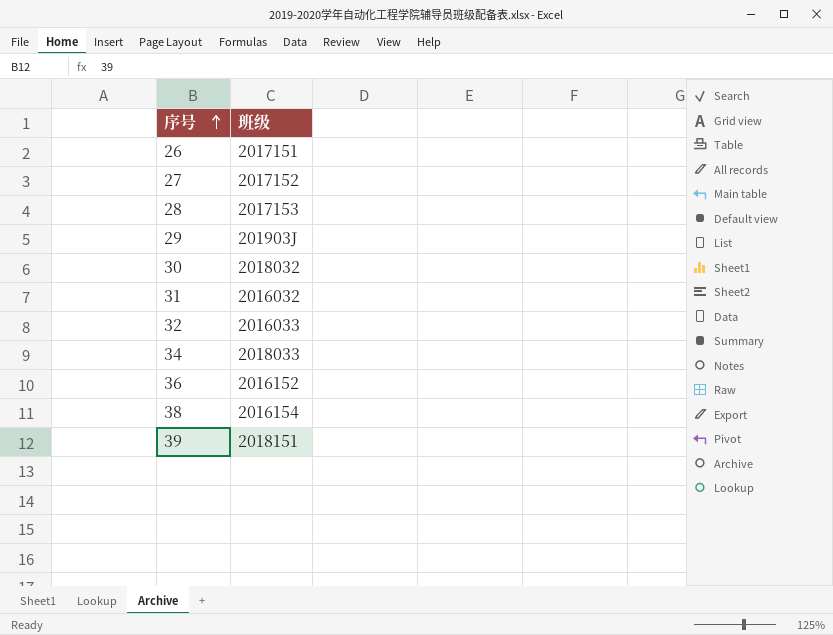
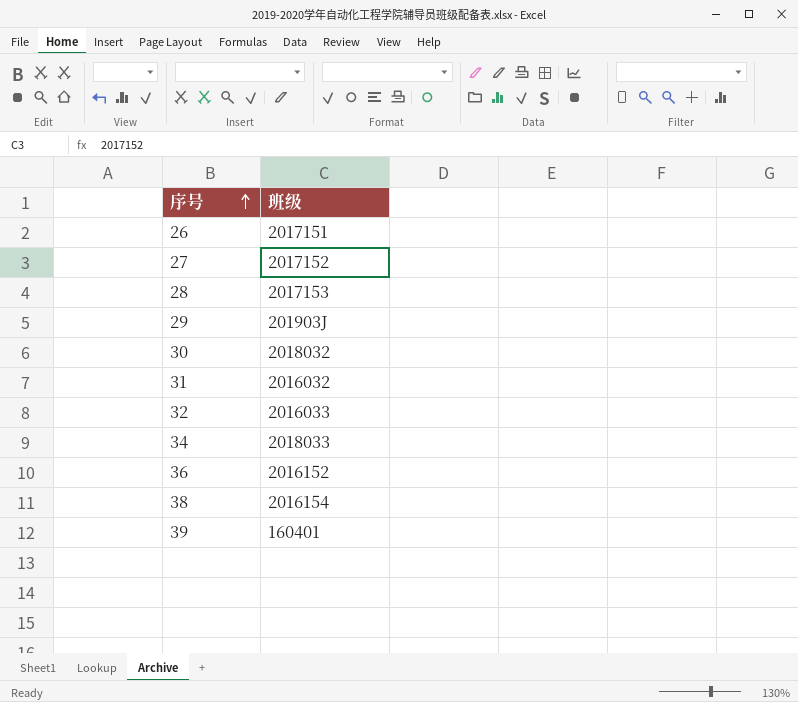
39 | 班级: 2018151 -> 160401

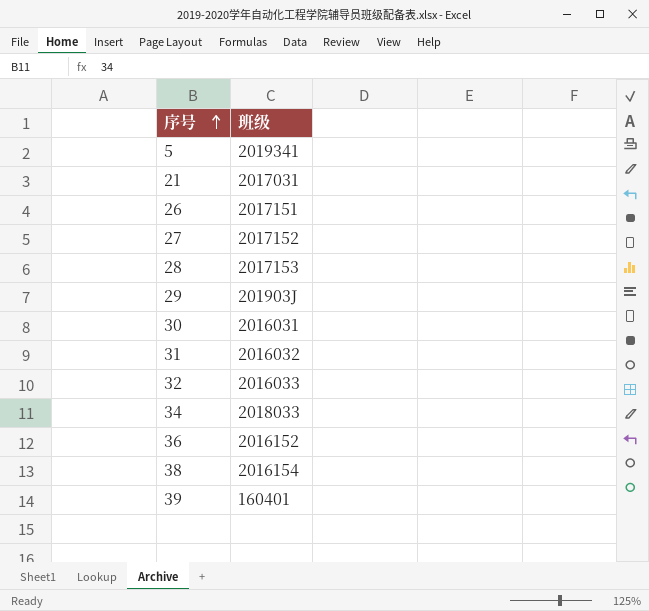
row 5: none -> 2019341
row 21: none -> 2017031
30 | 班级: 2018032 -> 2016031

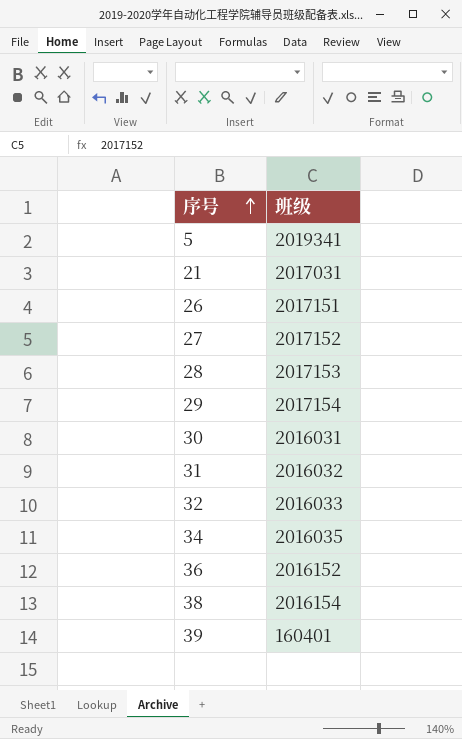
29 | 班级: 201903J -> 2017154
34 | 班级: 2018033 -> 2016035

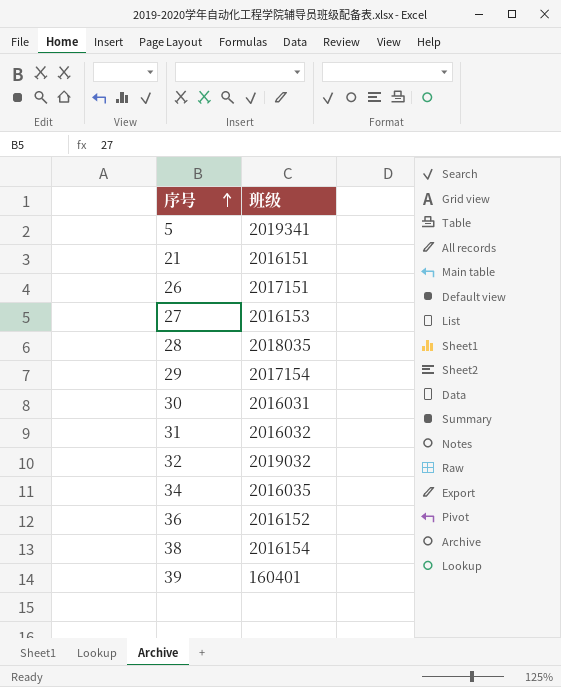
21 | 班级: 2017031 -> 2016151
27 | 班级: 2017152 -> 2016153
28 | 班级: 2017153 -> 2018035
32 | 班级: 2016033 -> 2019032

